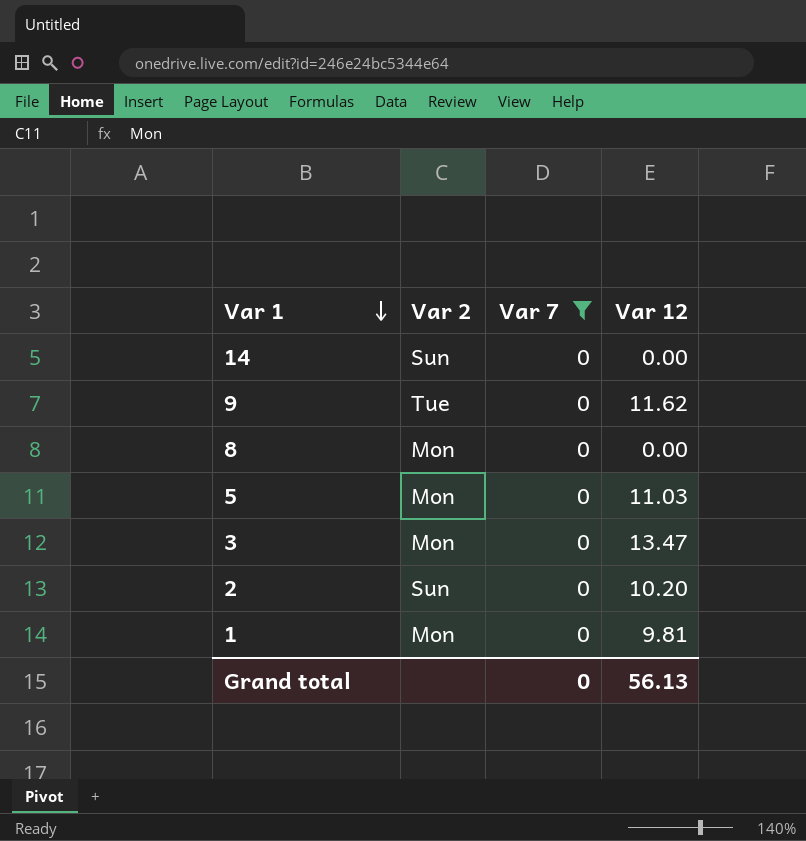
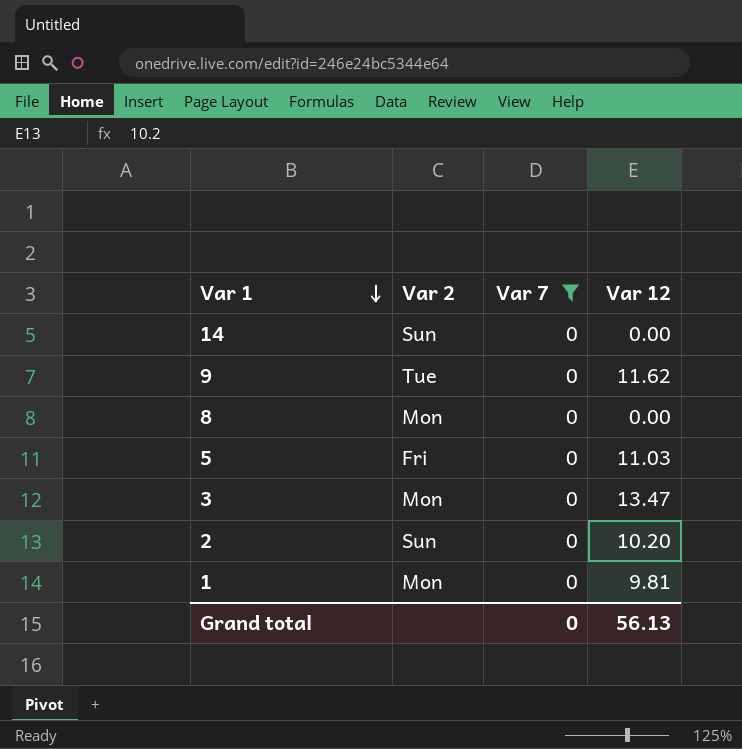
5 | Var 2: Mon -> Fri

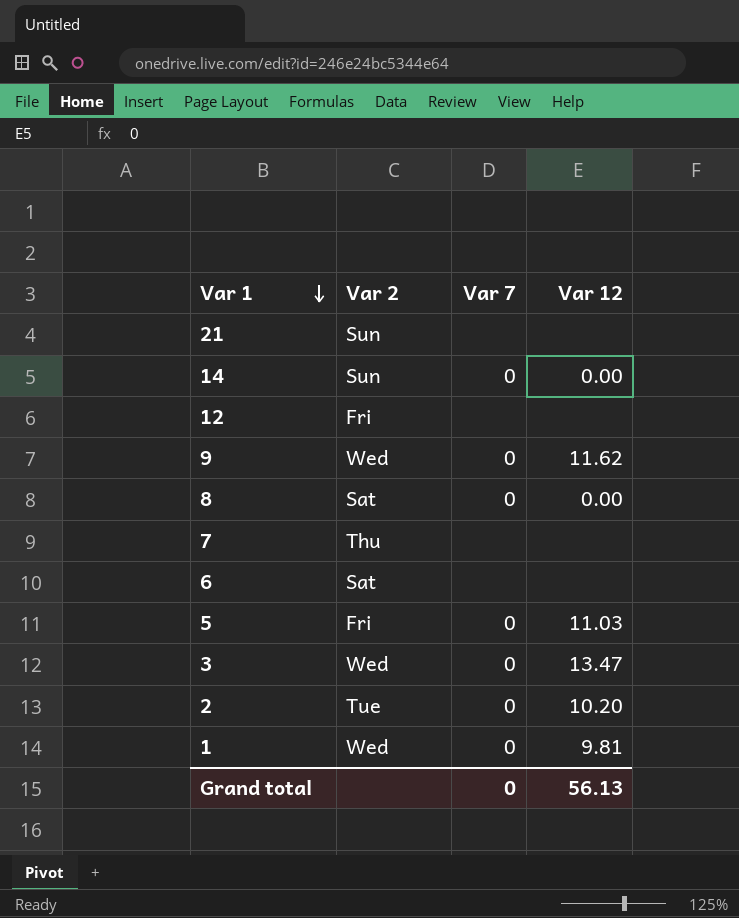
filter: Var 7 = 0 -> none
9 | Var 2: Tue -> Wed
8 | Var 2: Mon -> Sat
3 | Var 2: Mon -> Wed
2 | Var 2: Sun -> Tue
1 | Var 2: Mon -> Wed

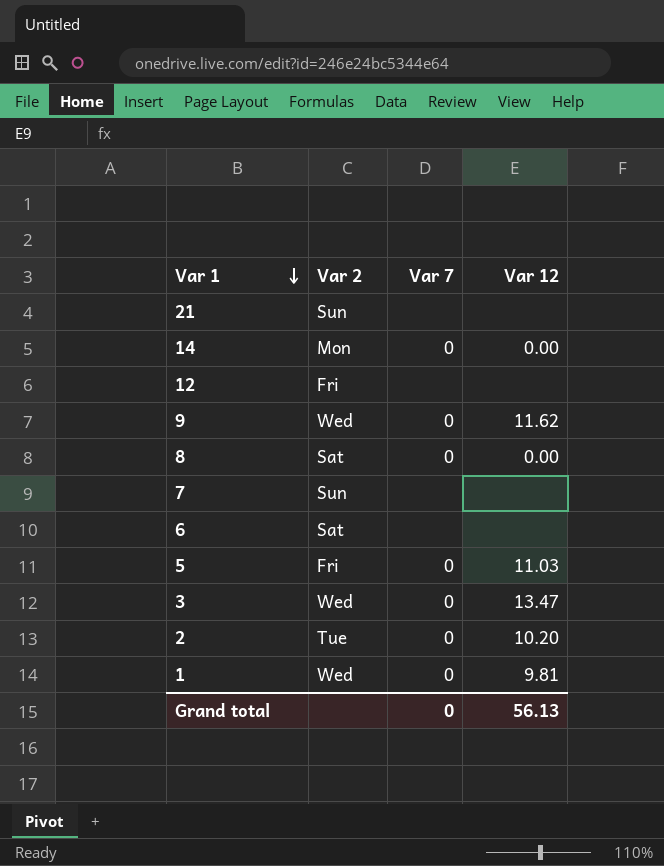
14 | Var 2: Sun -> Mon
7 | Var 2: Thu -> Sun

